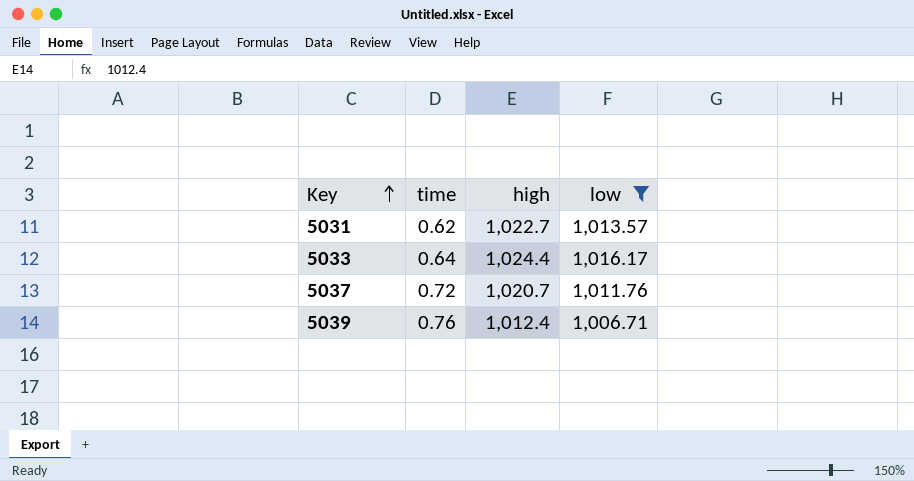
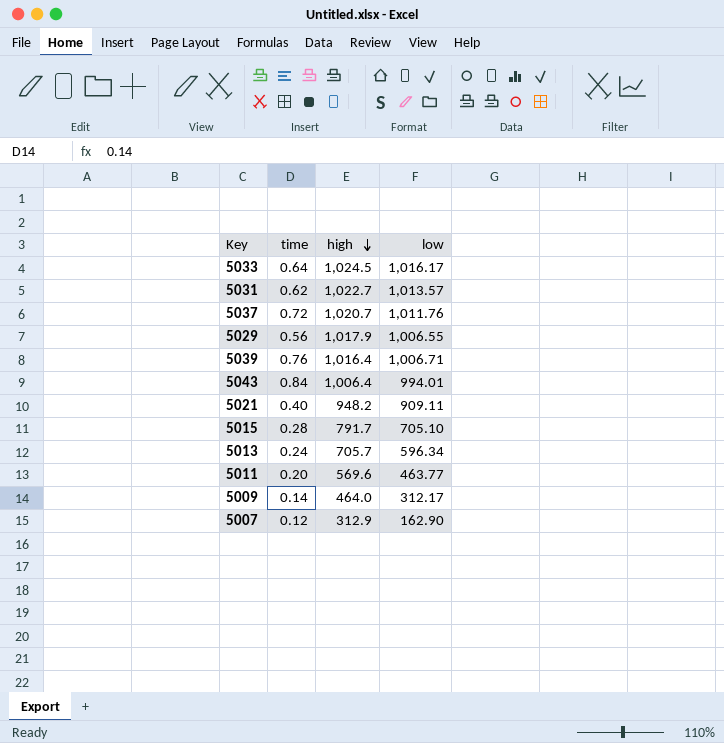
filter: low >= 1,006.71 -> none
row order: Key ascending -> high descending
5033 | high: 1,024.4 -> 1,024.5
5039 | high: 1,012.4 -> 1,016.4

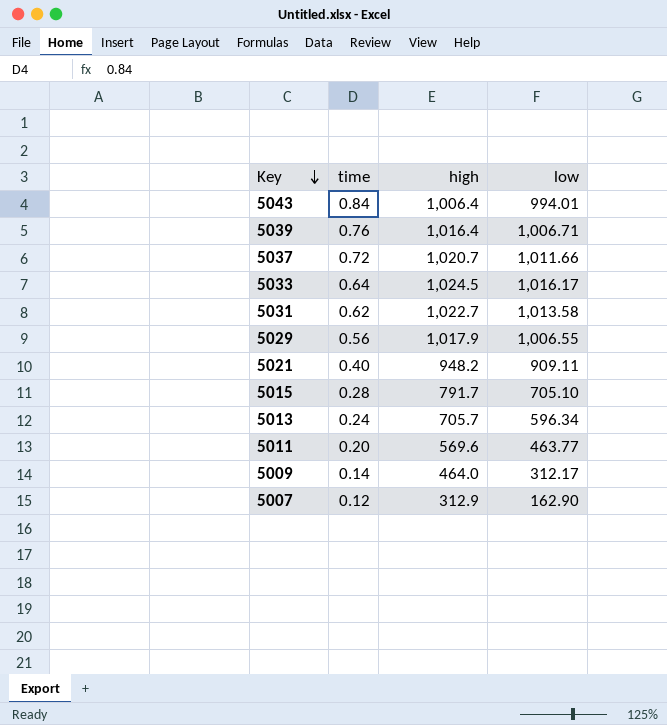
row order: high descending -> Key descending
5037 | low: 1,011.76 -> 1,011.66
5031 | low: 1,013.57 -> 1,013.58

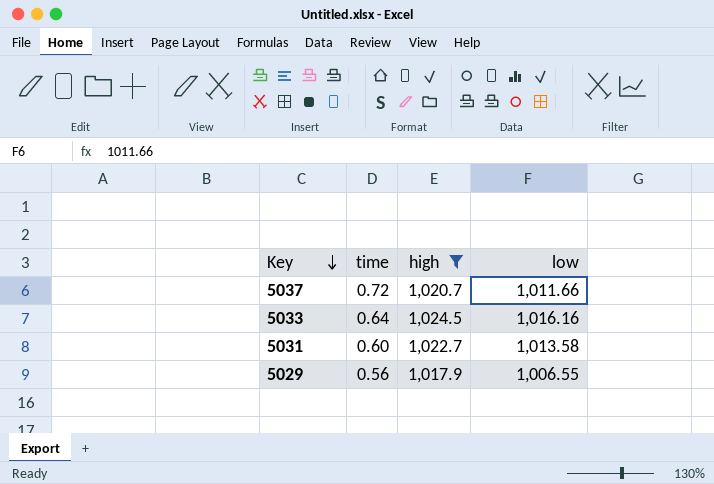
filter: none -> high >= 1,017.9
5033 | low: 1,016.17 -> 1,016.16
5031 | time: 0.62 -> 0.60

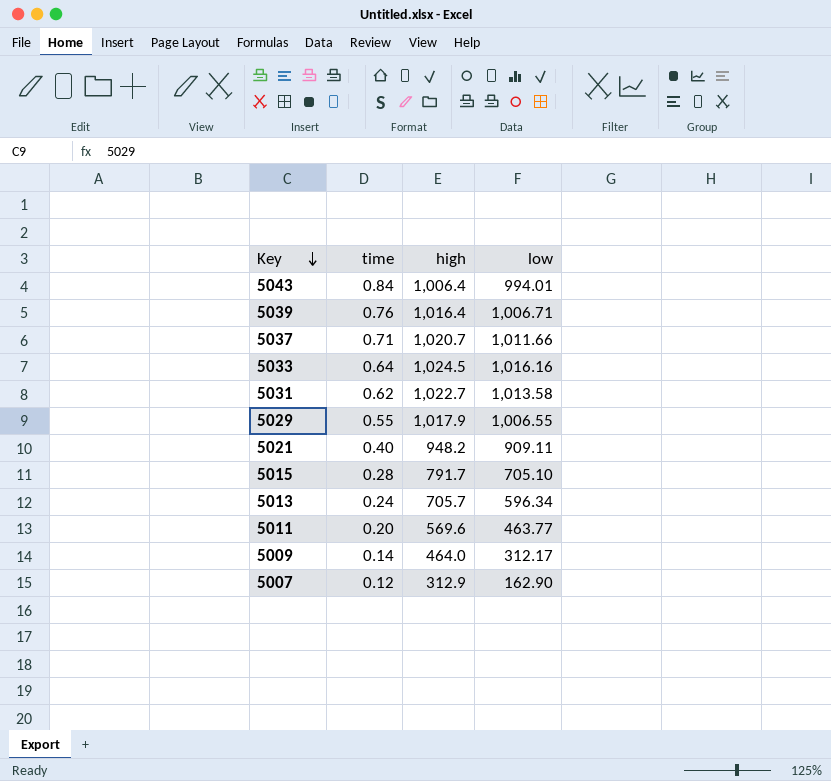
filter: high >= 1,017.9 -> none
5037 | time: 0.72 -> 0.71
5031 | time: 0.60 -> 0.62
5029 | time: 0.56 -> 0.55

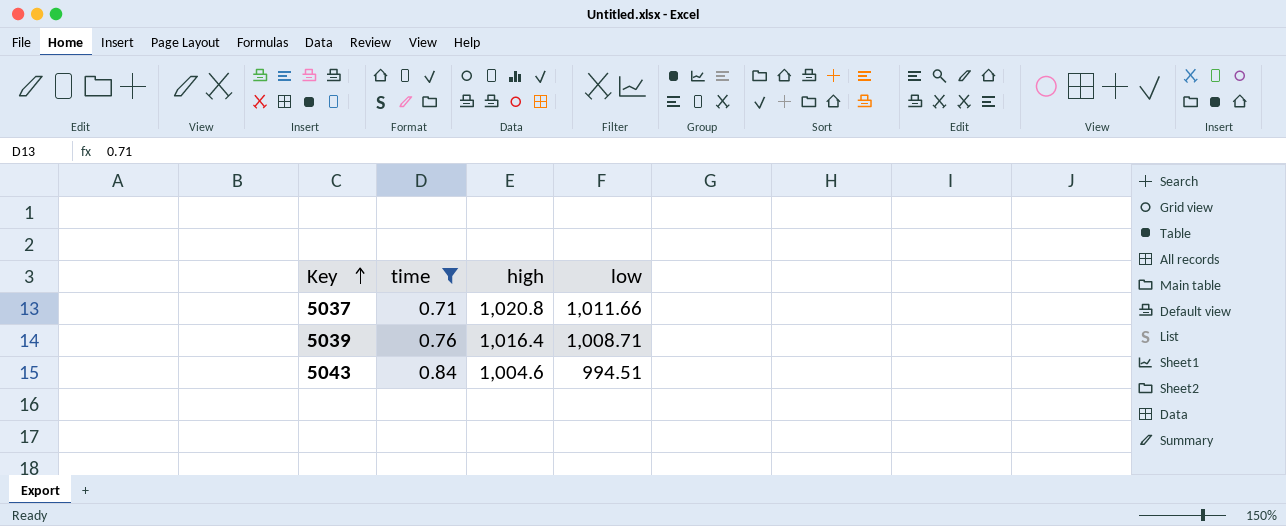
filter: none -> time >= 0.71
row order: Key descending -> Key ascending
5037 | high: 1,020.7 -> 1,020.8
5039 | low: 1,006.71 -> 1,008.71
5043 | high: 1,006.4 -> 1,004.6
5043 | low: 994.01 -> 994.51

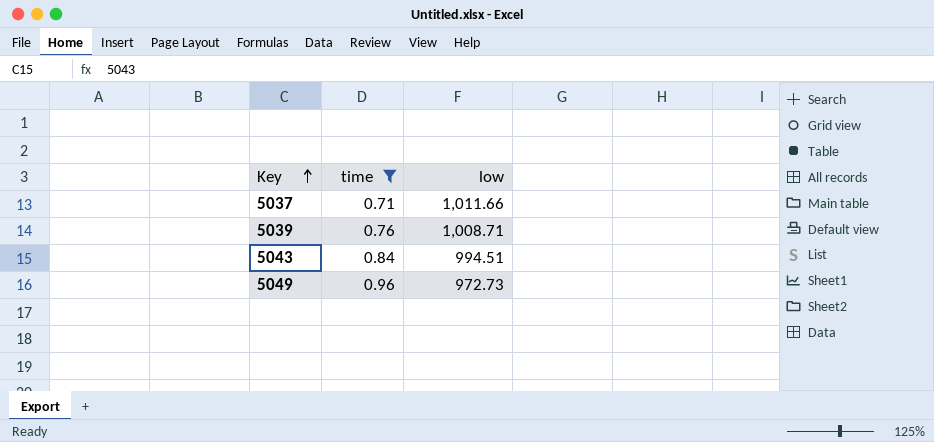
column high | position: 3 -> none
row 5049: none -> 0.96 | 972.73

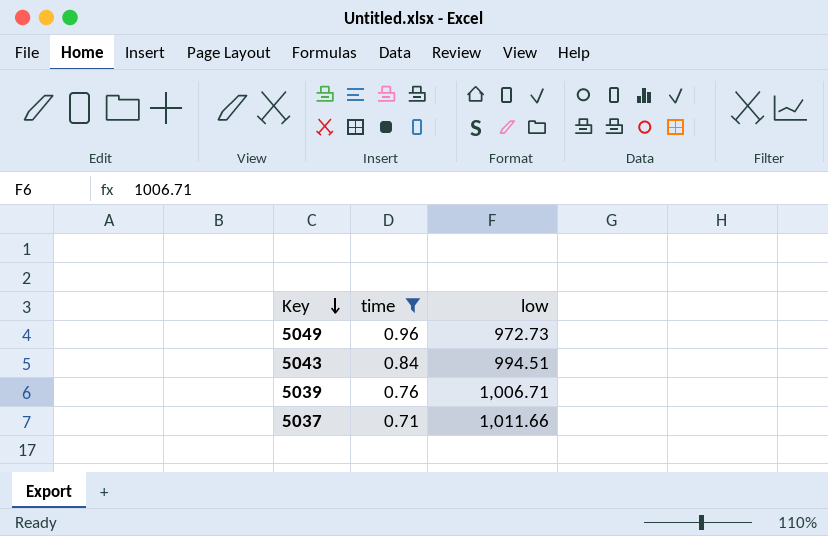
row order: Key ascending -> Key descending
5039 | low: 1,008.71 -> 1,006.71

